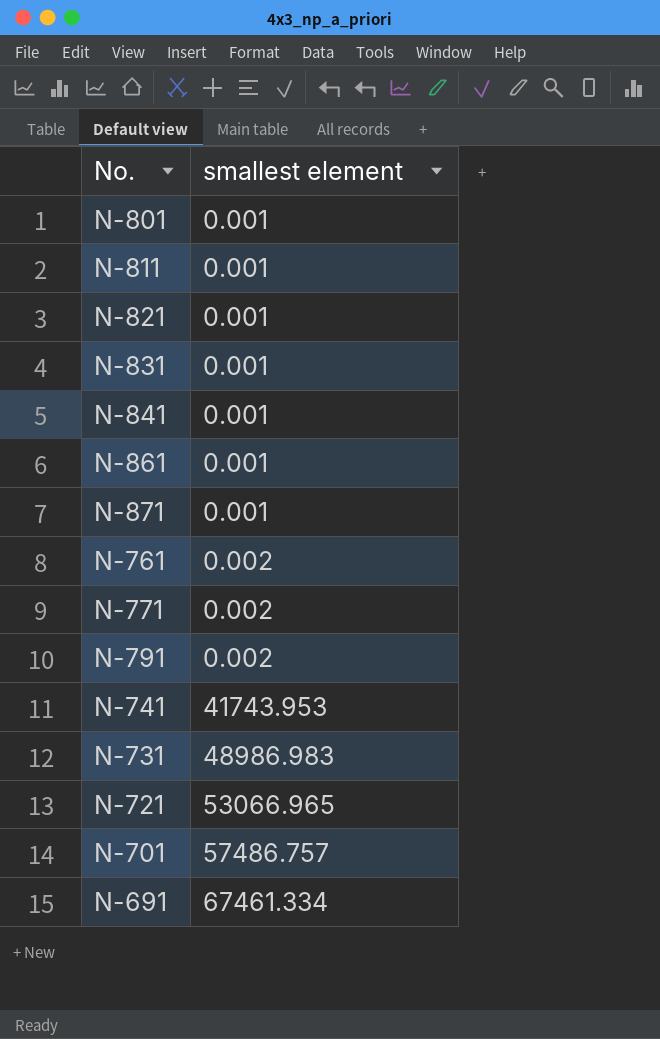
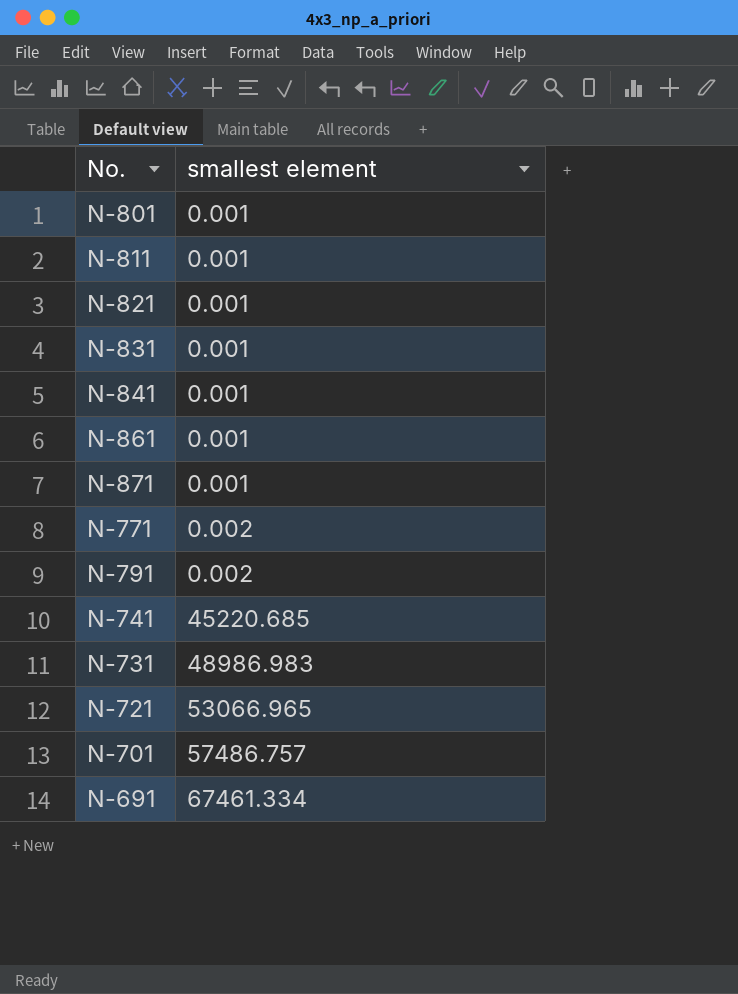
row N-761: 0.002 -> none
N-741 | smallest element: 41743.953 -> 45220.685

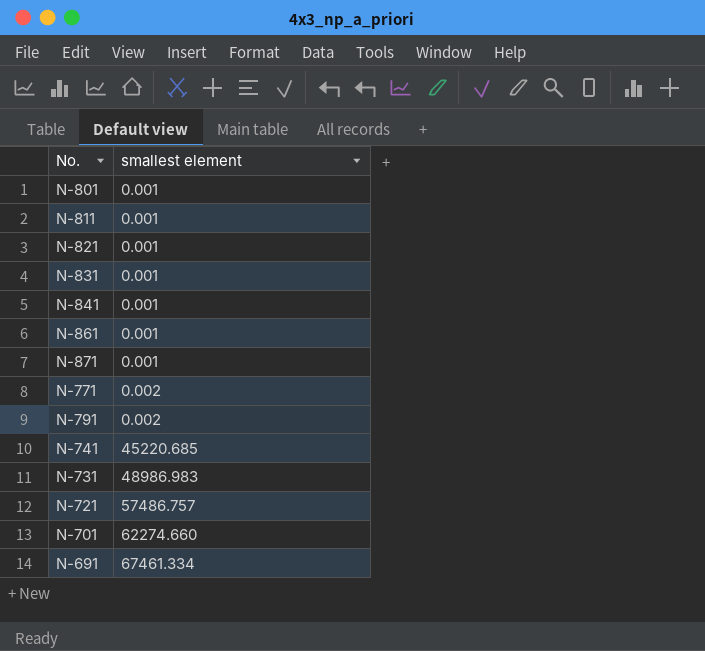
N-721 | smallest element: 53066.965 -> 57486.757
N-701 | smallest element: 57486.757 -> 62274.660

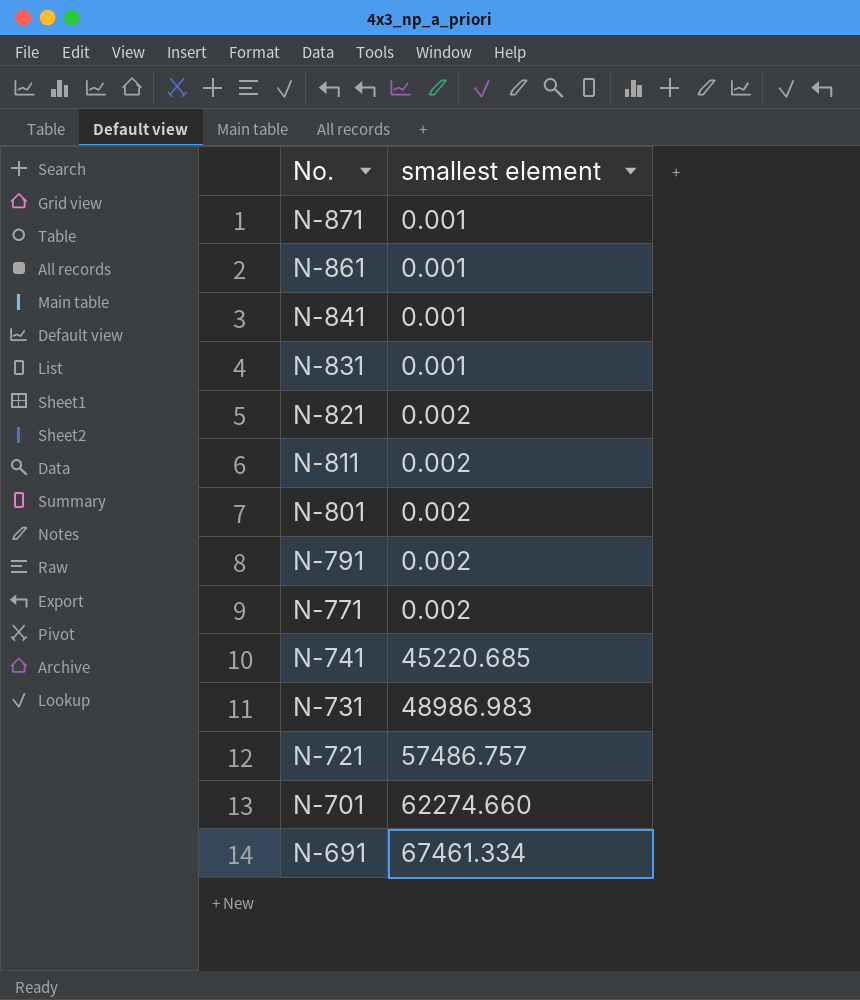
row order: smallest element ascending -> No. descending
N-821 | smallest element: 0.001 -> 0.002
N-811 | smallest element: 0.001 -> 0.002
N-801 | smallest element: 0.001 -> 0.002

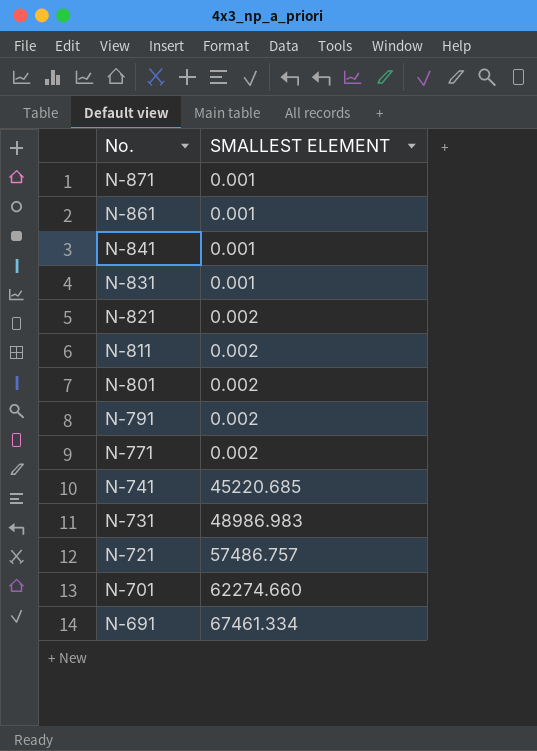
column name: smallest element -> SMALLEST ELEMENT

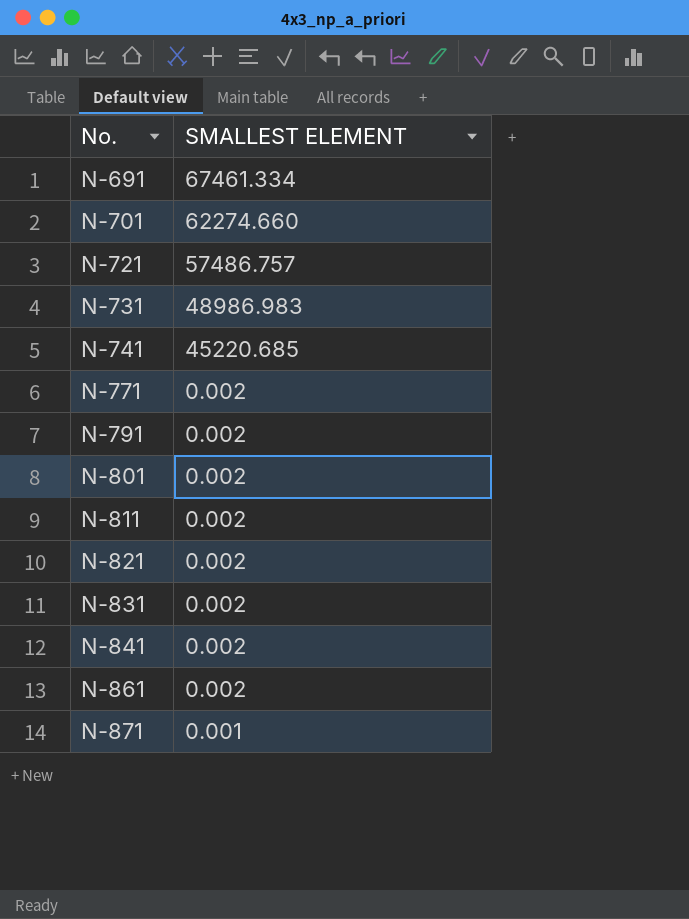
row order: No. descending -> No. ascending
N-831 | SMALLEST ELEMENT: 0.001 -> 0.002
N-841 | SMALLEST ELEMENT: 0.001 -> 0.002
N-861 | SMALLEST ELEMENT: 0.001 -> 0.002

